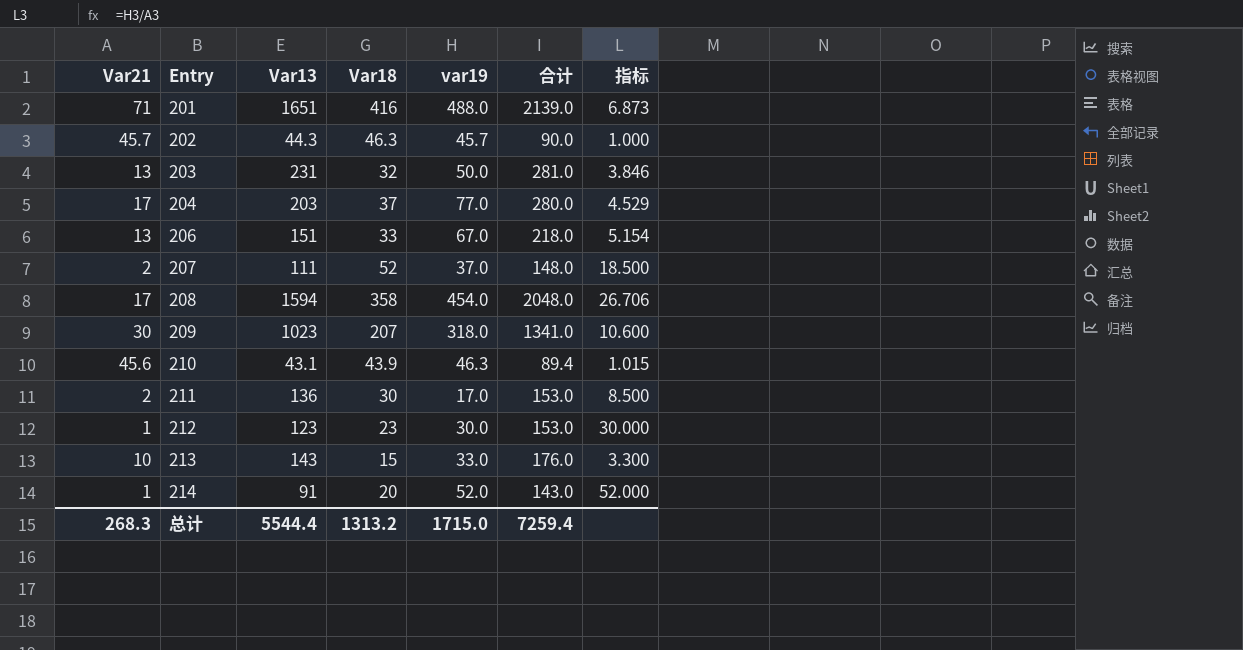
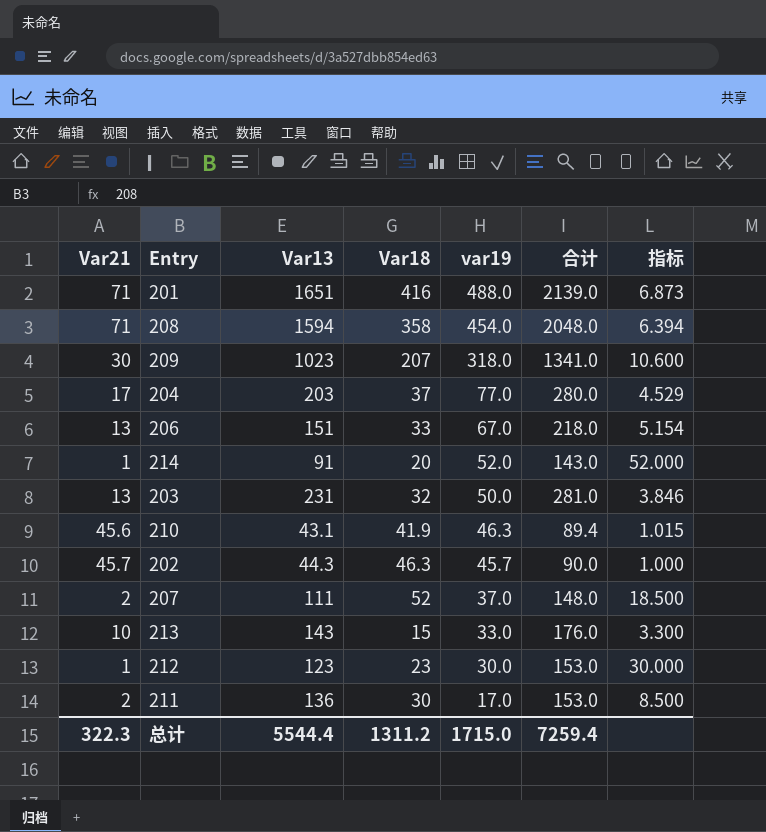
row order: Entry ascending -> var19 descending
208 | Var21: 17 -> 71
208 | 指标: 26.706 -> 6.394
210 | Var18: 43.9 -> 41.9
总计 | Var21: 268.3 -> 322.3
总计 | Var18: 1313.2 -> 1311.2

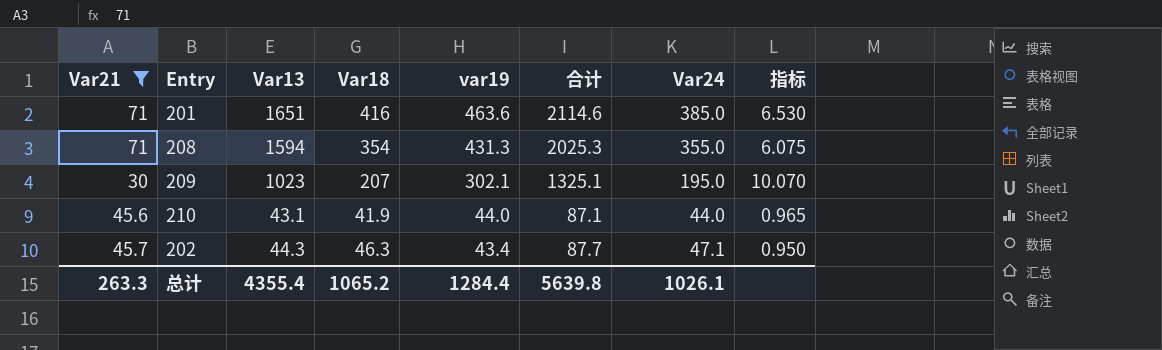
filter: none -> Var21 >= 30
column Var24 | position: none -> 7
201 | var19: 488.0 -> 463.6
201 | 合计: 2139.0 -> 2114.6
201 | 指标: 6.873 -> 6.530
208 | Var18: 358 -> 354
208 | var19: 454.0 -> 431.3
208 | 合计: 2048.0 -> 2025.3
208 | 指标: 6.394 -> 6.075
209 | var19: 318.0 -> 302.1
209 | 合计: 1341.0 -> 1325.1
209 | 指标: 10.600 -> 10.070
210 | var19: 46.3 -> 44.0
210 | 合计: 89.4 -> 87.1
210 | 指标: 1.015 -> 0.965
202 | var19: 45.7 -> 43.4
202 | 合计: 90.0 -> 87.7
202 | 指标: 1.000 -> 0.950
总计 | Var21: 322.3 -> 263.3
总计 | Var13: 5544.4 -> 4355.4
总计 | Var18: 1311.2 -> 1065.2
总计 | var19: 1715.0 -> 1284.4
总计 | 合计: 7259.4 -> 5639.8

